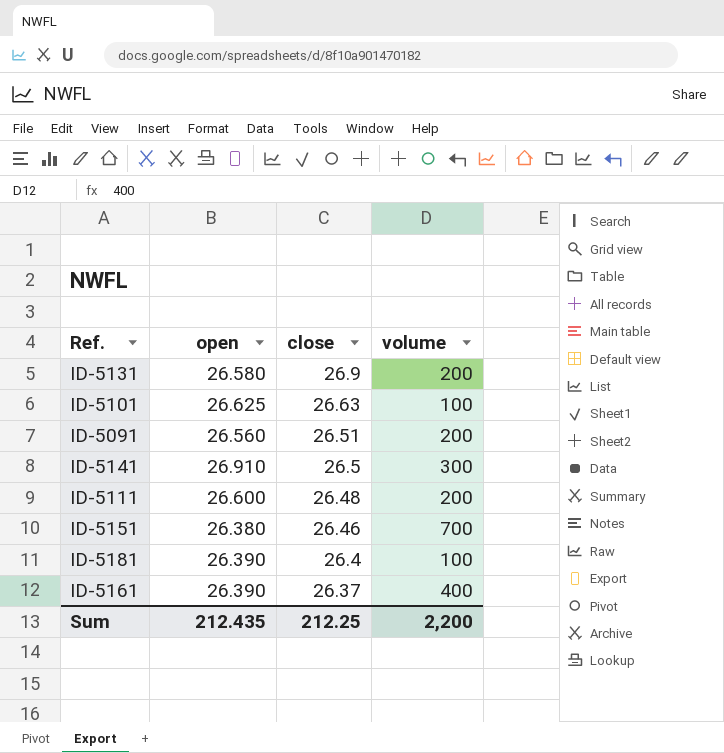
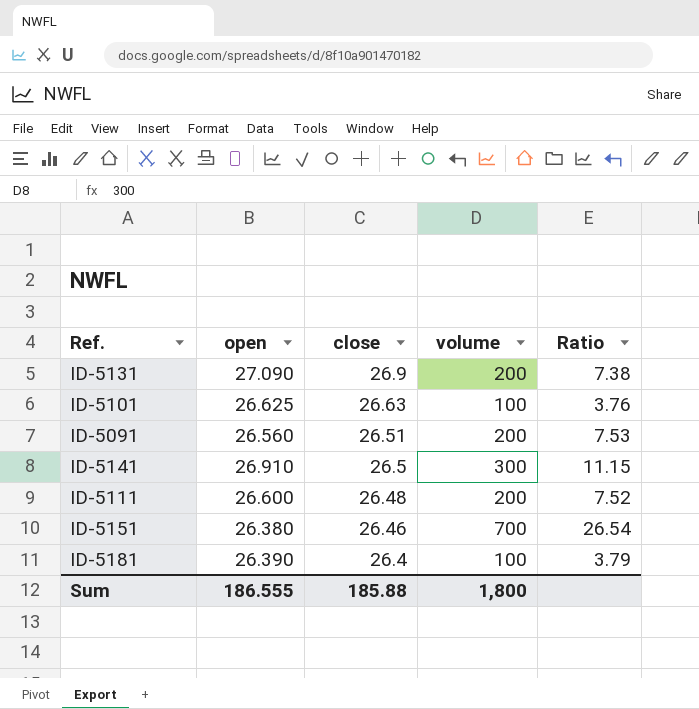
column Ratio | formula: none -> [volume] / [open]
row ID-5161: 26.390 | 26.37 | 400 -> none
ID-5131 | open: 26.580 -> 27.090
Sum | open: 212.435 -> 186.555
Sum | close: 212.25 -> 185.88
Sum | volume: 2,200 -> 1,800

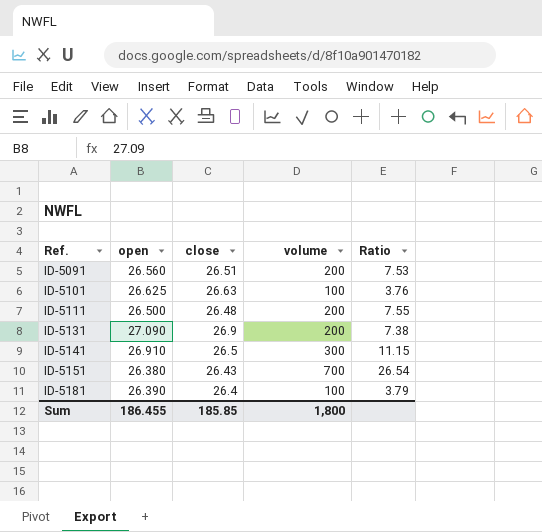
row order: close descending -> Ref. ascending
ID-5111 | open: 26.600 -> 26.500
ID-5111 | Ratio: 7.52 -> 7.55
ID-5151 | close: 26.46 -> 26.43
Sum | open: 186.555 -> 186.455
Sum | close: 185.88 -> 185.85

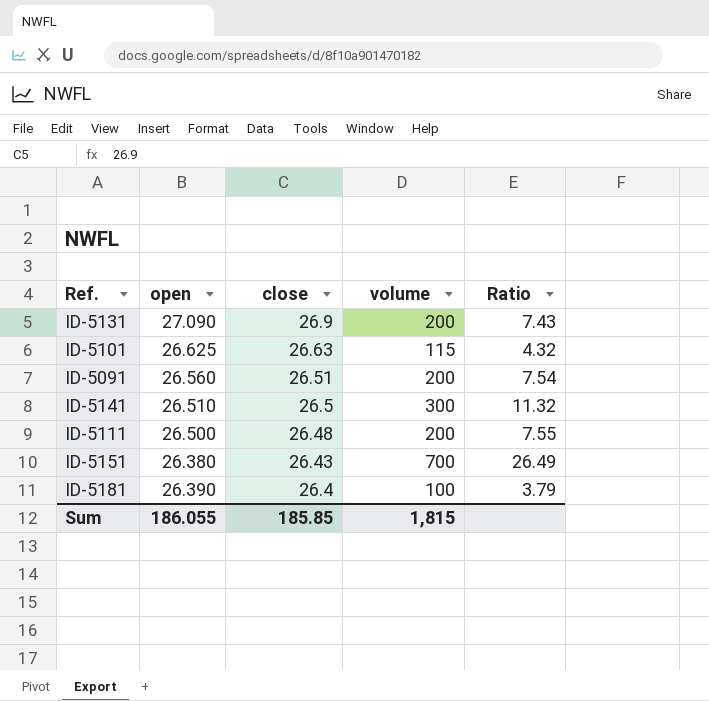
row order: Ref. ascending -> close descending
column Ratio | formula: [volume] / [open] -> [volume] / [close]
ID-5101 | volume: 100 -> 115
ID-5141 | open: 26.910 -> 26.510
Sum | open: 186.455 -> 186.055
Sum | volume: 1,800 -> 1,815

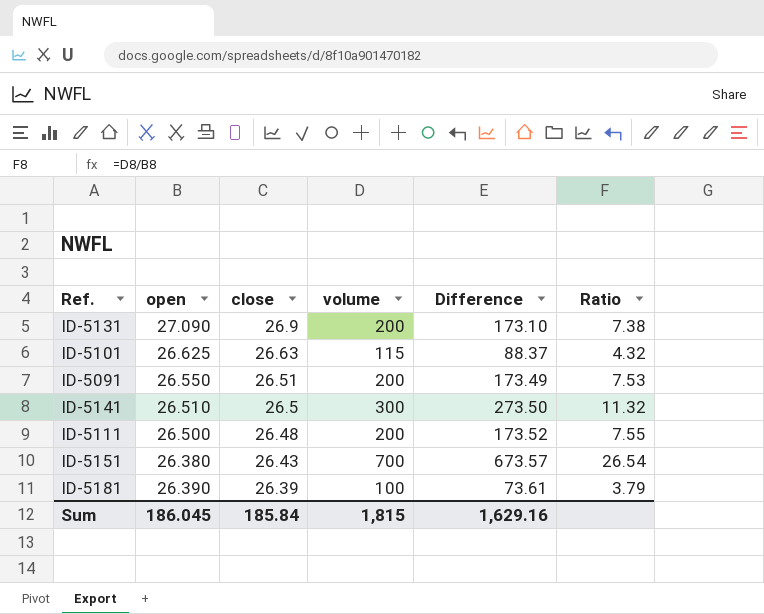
column Difference | formula: none -> [volume] - [close]
column Ratio | formula: [volume] / [close] -> [volume] / [open]
ID-5091 | open: 26.560 -> 26.550
ID-5181 | close: 26.4 -> 26.39
Sum | open: 186.055 -> 186.045
Sum | close: 185.85 -> 185.84

